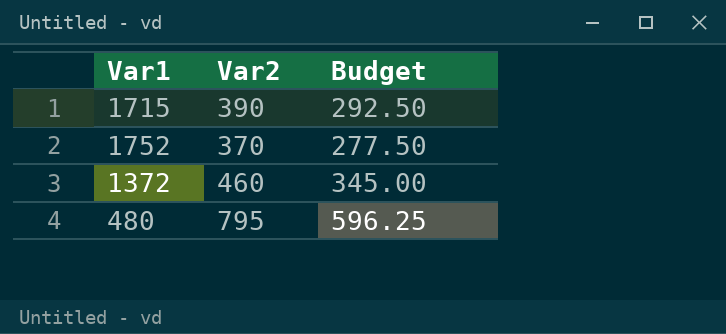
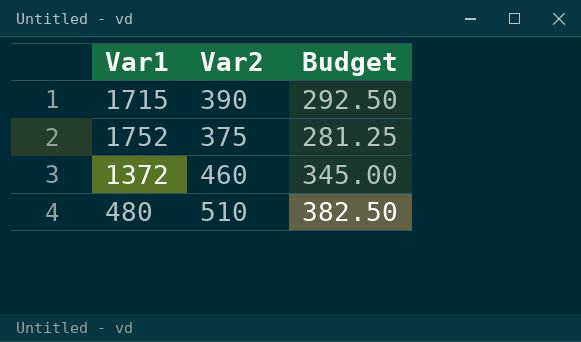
1752 | Var2: 370 -> 375
1752 | Budget: 277.50 -> 281.25
480 | Var2: 795 -> 510
480 | Budget: 596.25 -> 382.50

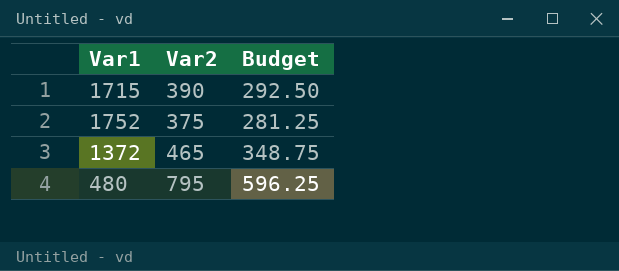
1372 | Var2: 460 -> 465
1372 | Budget: 345.00 -> 348.75
480 | Var2: 510 -> 795
480 | Budget: 382.50 -> 596.25

